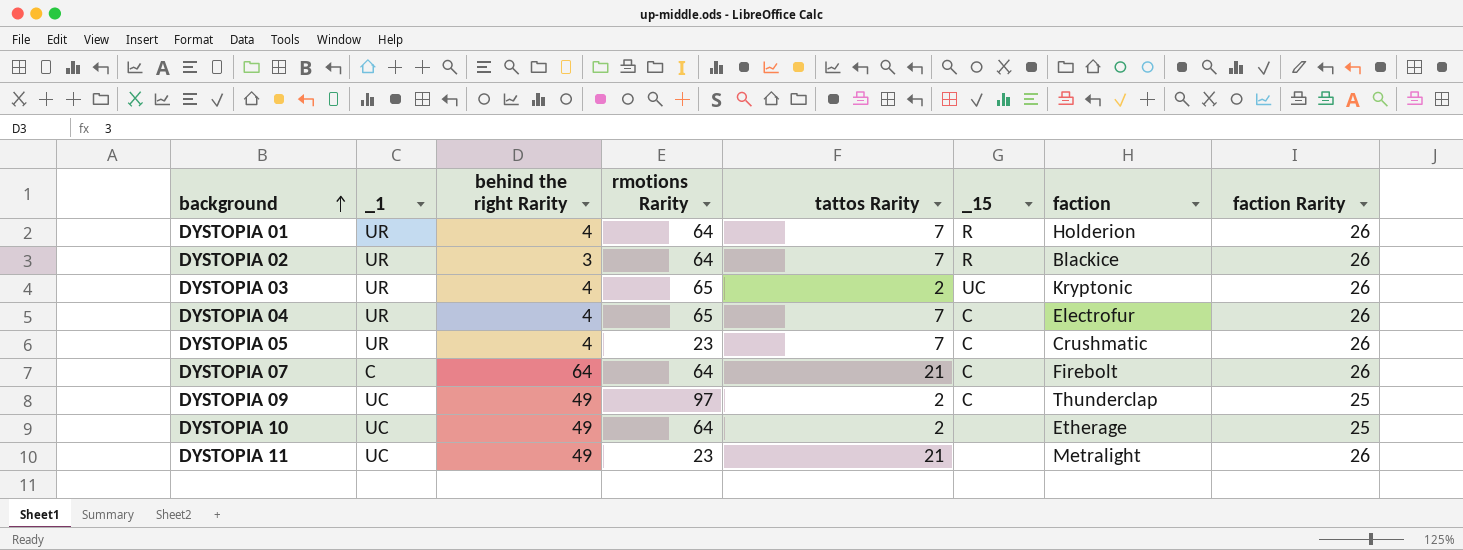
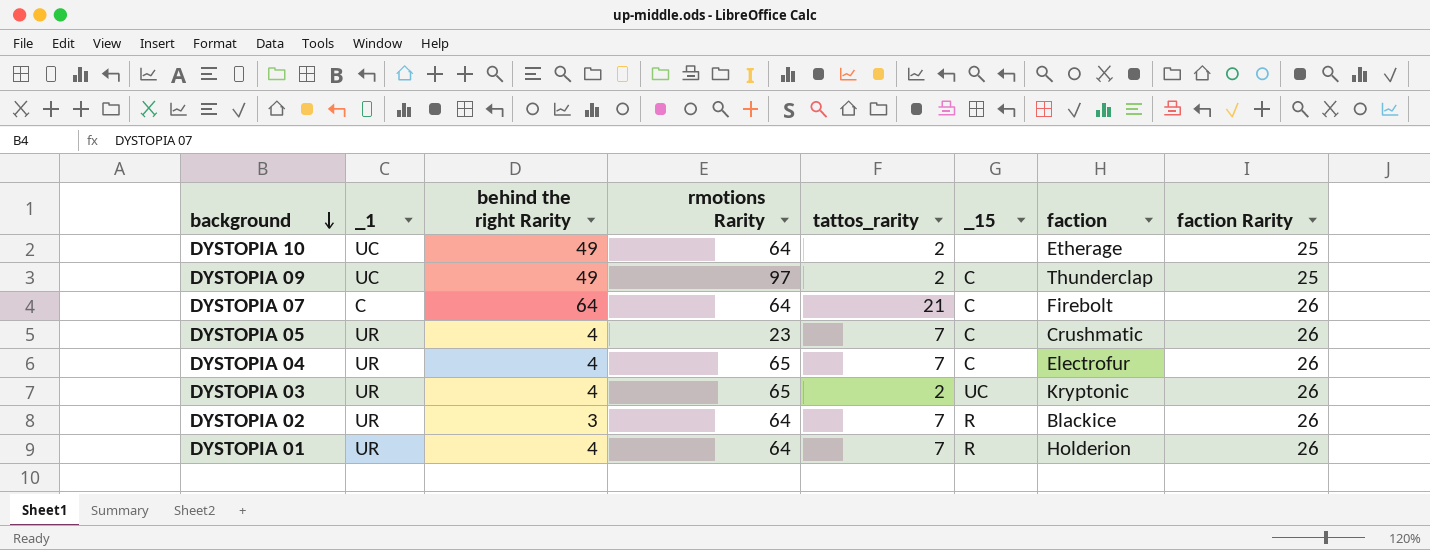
row order: background ascending -> background descending
column name: tattos Rarity -> tattos_rarity
row DYSTOPIA 11: UC | 49 | 23 | 21 | none | Metralight | 26 -> none

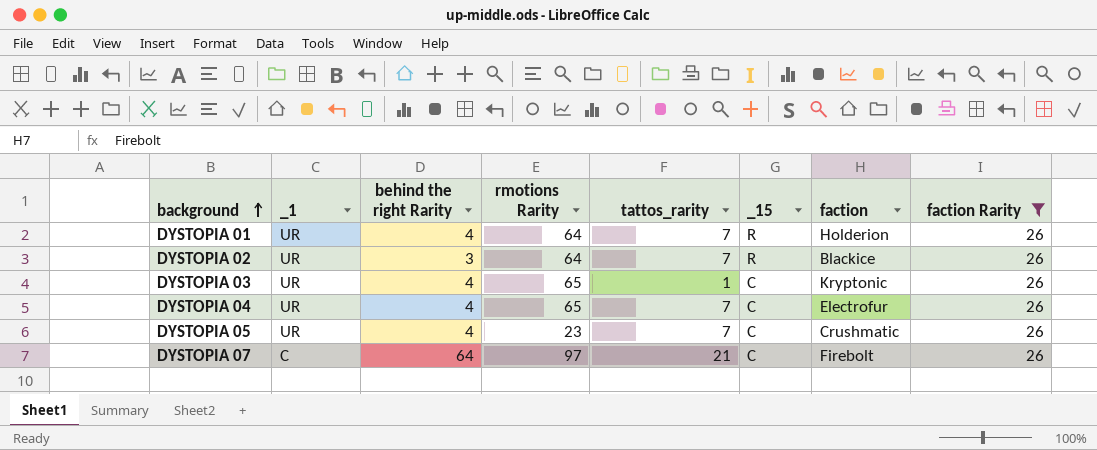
filter: none -> faction Rarity = 26
row order: background descending -> background ascending
DYSTOPIA 03 | tattos_rarity: 2 -> 1
DYSTOPIA 03 | _15: UC -> C
DYSTOPIA 07 | rmotions Rarity: 64 -> 97

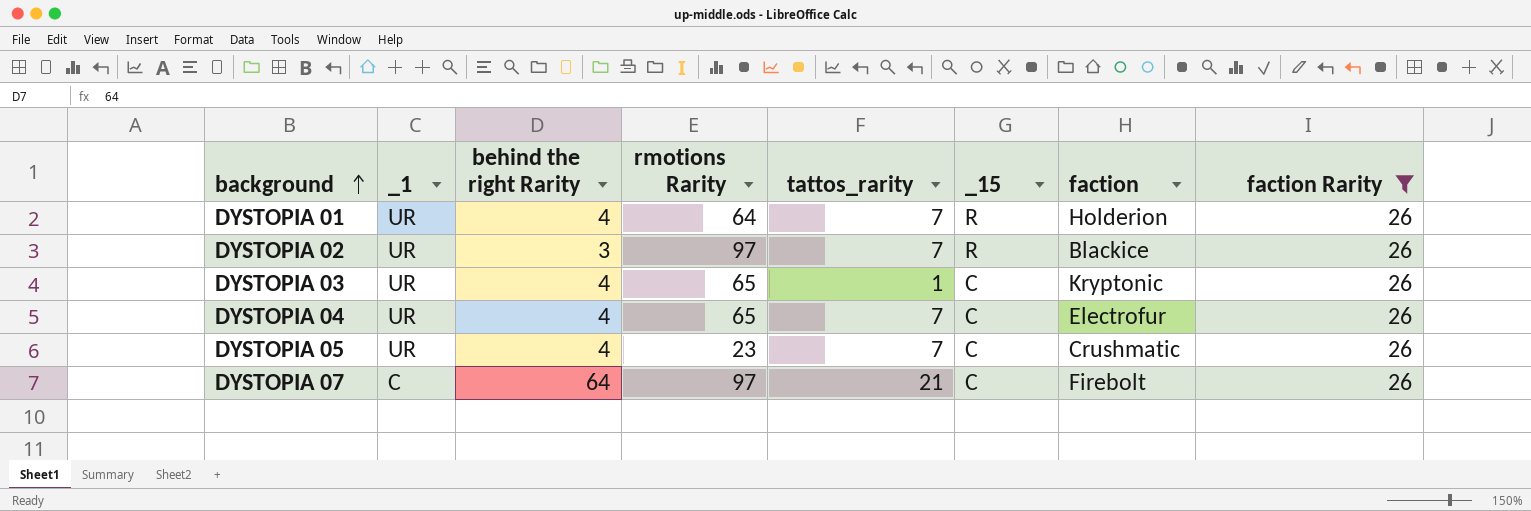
DYSTOPIA 02 | rmotions Rarity: 64 -> 97

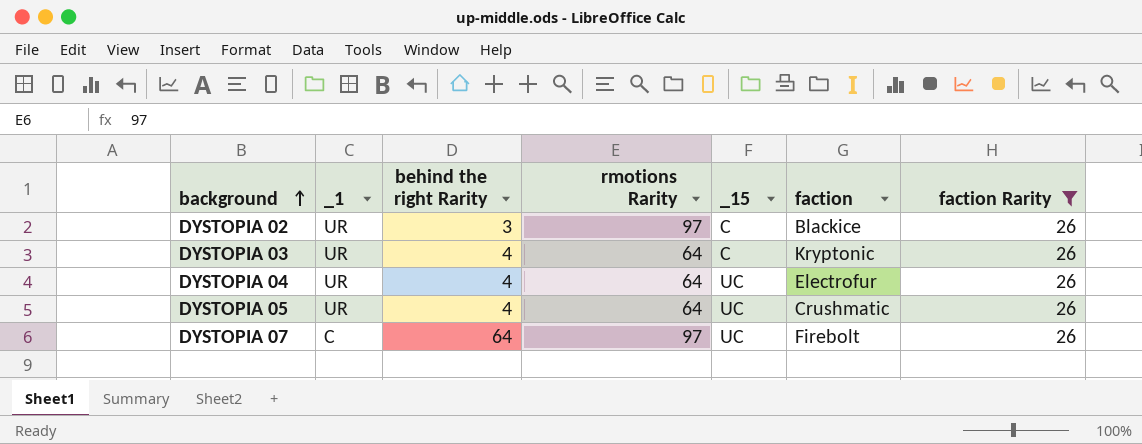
column tattos_rarity | position: 5 -> none
row DYSTOPIA 01: UR | 4 | 64 | 7 | R | Holderion | 26 -> none
DYSTOPIA 02 | _15: R -> C
DYSTOPIA 03 | rmotions Rarity: 65 -> 64
DYSTOPIA 04 | rmotions Rarity: 65 -> 64
DYSTOPIA 04 | _15: C -> UC
DYSTOPIA 05 | rmotions Rarity: 23 -> 64
DYSTOPIA 05 | _15: C -> UC
DYSTOPIA 07 | _15: C -> UC

